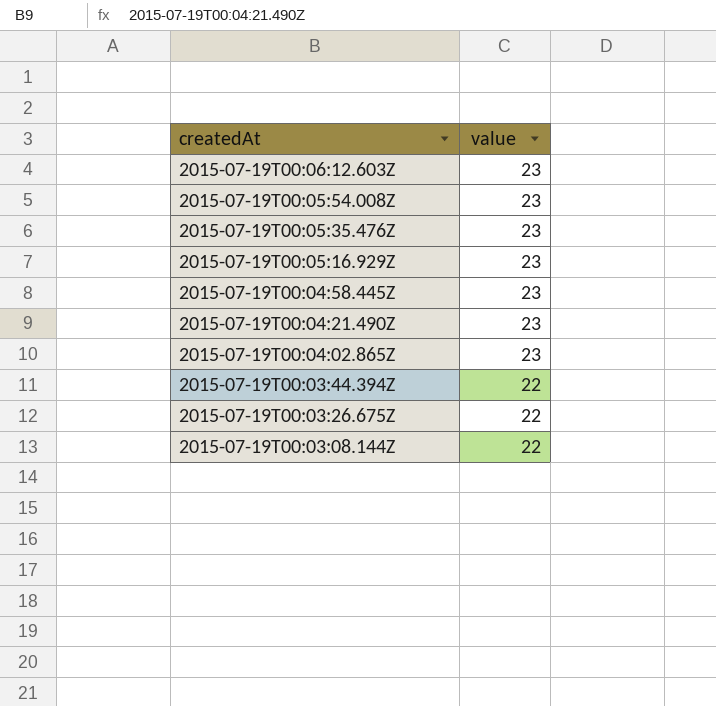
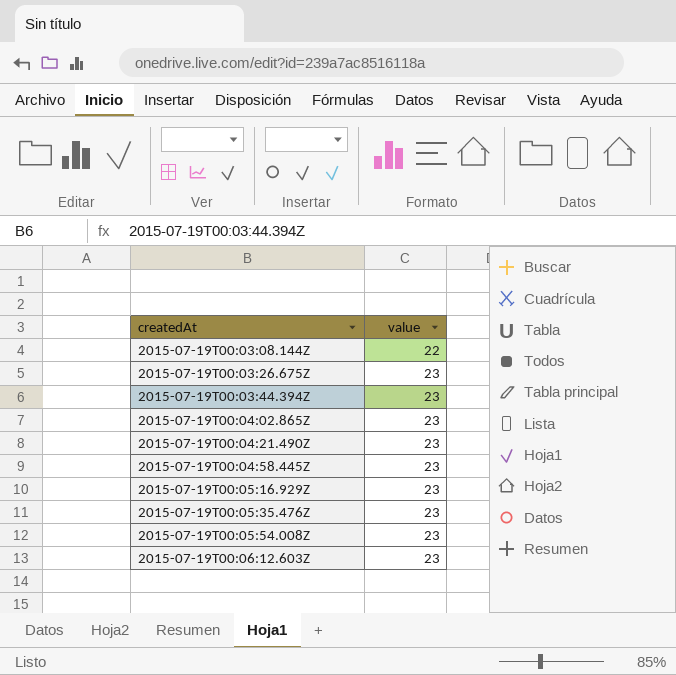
row order: createdAt descending -> createdAt ascending
2015-07-19T00:03:26.675Z | value: 22 -> 23
2015-07-19T00:03:44.394Z | value: 22 -> 23

